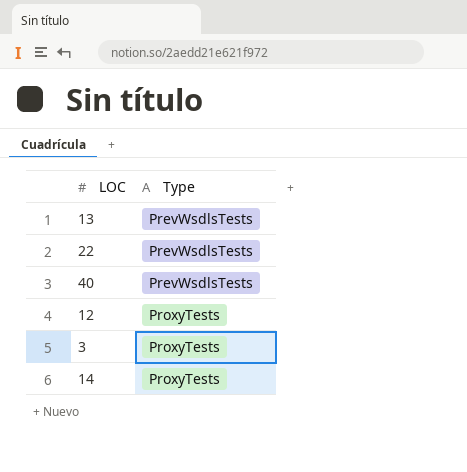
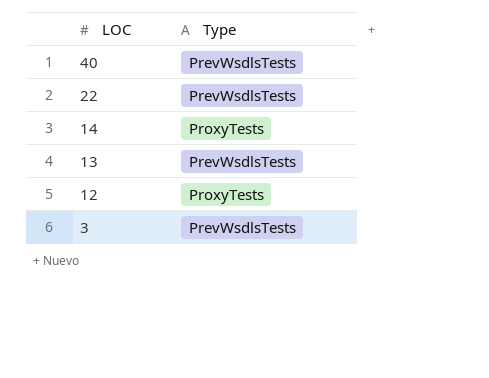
row order: Type ascending -> LOC descending
3 | Type: ProxyTests -> PrevWsdlsTests

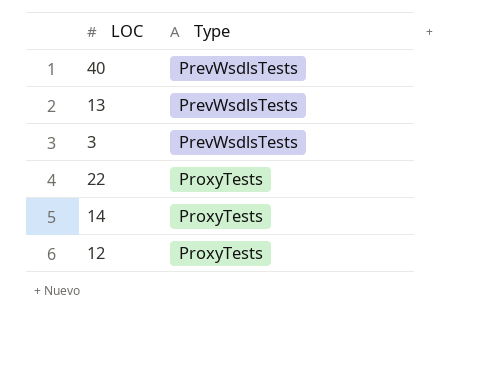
row order: LOC descending -> Type ascending
22 | Type: PrevWsdlsTests -> ProxyTests

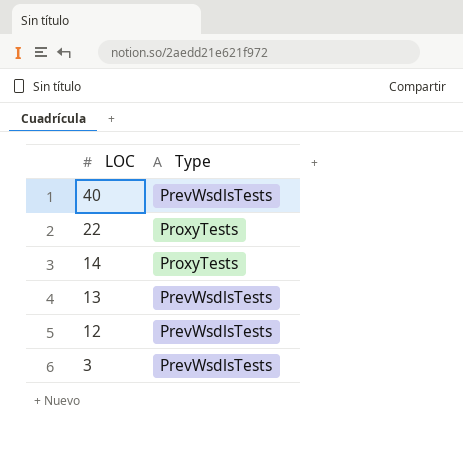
row order: Type ascending -> LOC descending
12 | Type: ProxyTests -> PrevWsdlsTests

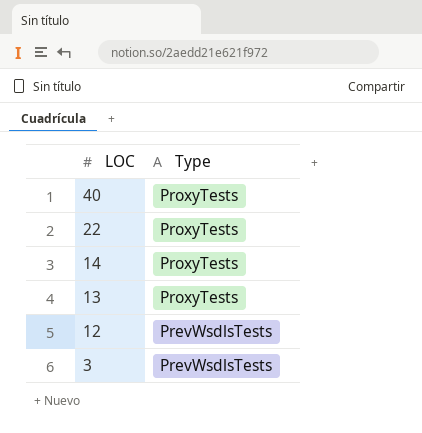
40 | Type: PrevWsdlsTests -> ProxyTests
13 | Type: PrevWsdlsTests -> ProxyTests

